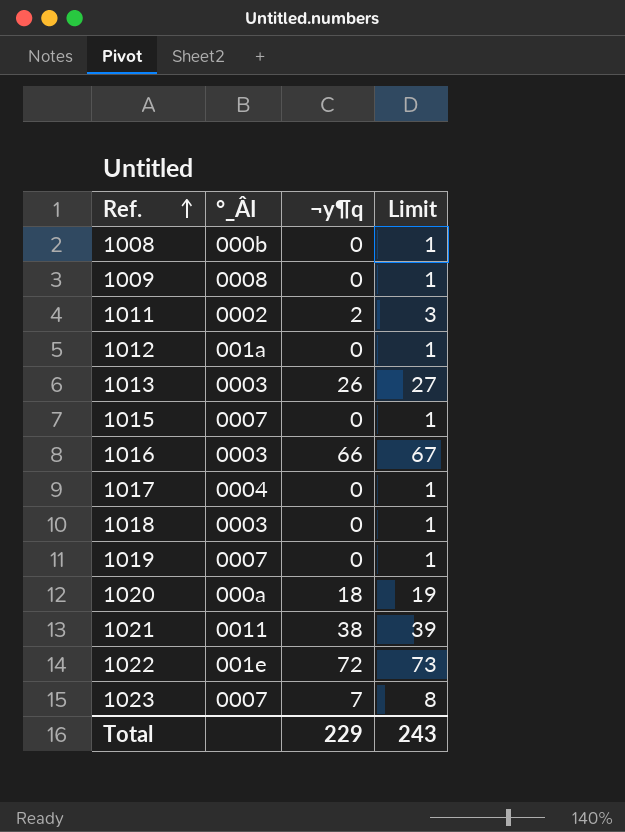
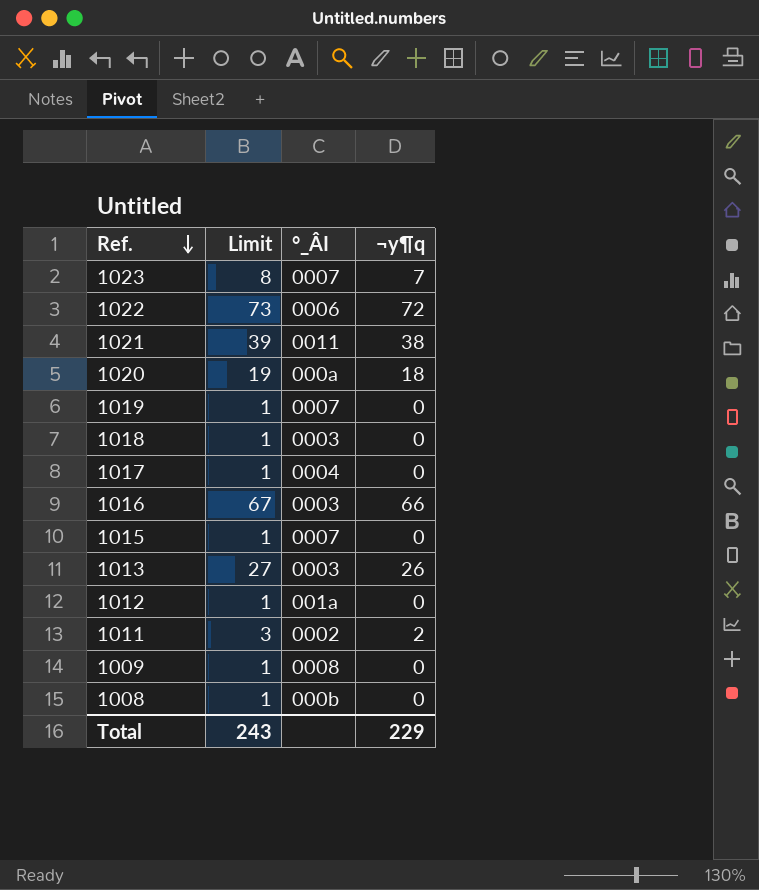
row order: Ref. ascending -> Ref. descending
column Limit | position: 4 -> 2
1022 | °_ÂI: 001e -> 0006

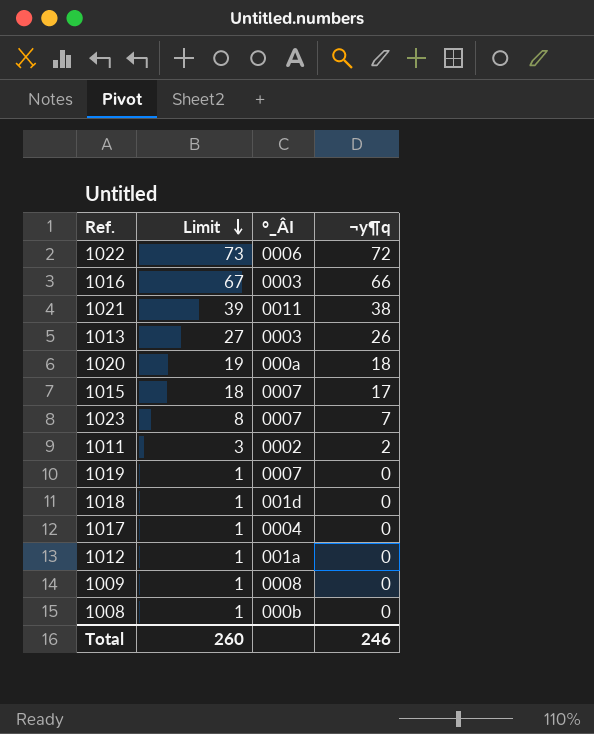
row order: Ref. descending -> Limit descending
1015 | Limit: 1 -> 18
1015 | ¬y¶q: 0 -> 17
1018 | °_ÂI: 0003 -> 001d
Total | Limit: 243 -> 260
Total | ¬y¶q: 229 -> 246

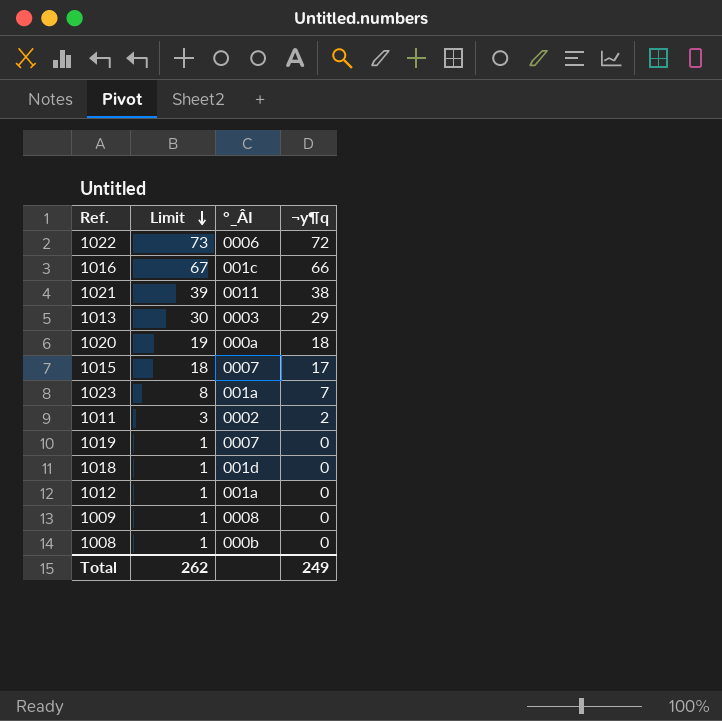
row 1017: 1 | 0004 | 0 -> none
1016 | °_ÂI: 0003 -> 001c
1013 | Limit: 27 -> 30
1013 | ¬y¶q: 26 -> 29
1023 | °_ÂI: 0007 -> 001a
Total | Limit: 260 -> 262
Total | ¬y¶q: 246 -> 249

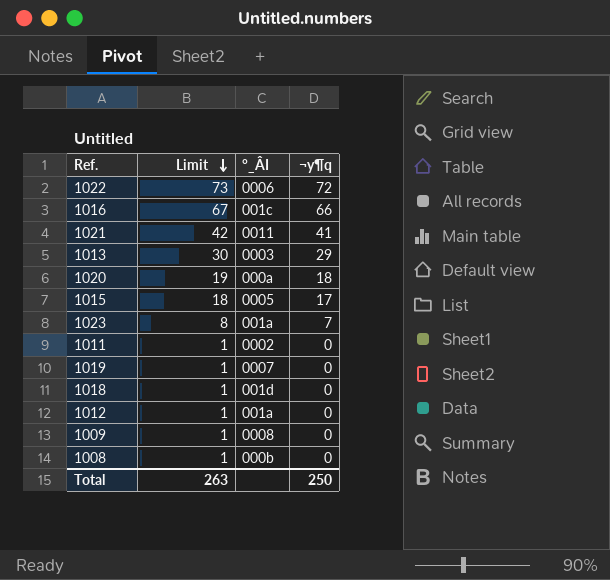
1021 | Limit: 39 -> 42
1021 | ¬y¶q: 38 -> 41
1015 | °_ÂI: 0007 -> 0005
1011 | Limit: 3 -> 1
1011 | ¬y¶q: 2 -> 0
Total | Limit: 262 -> 263
Total | ¬y¶q: 249 -> 250

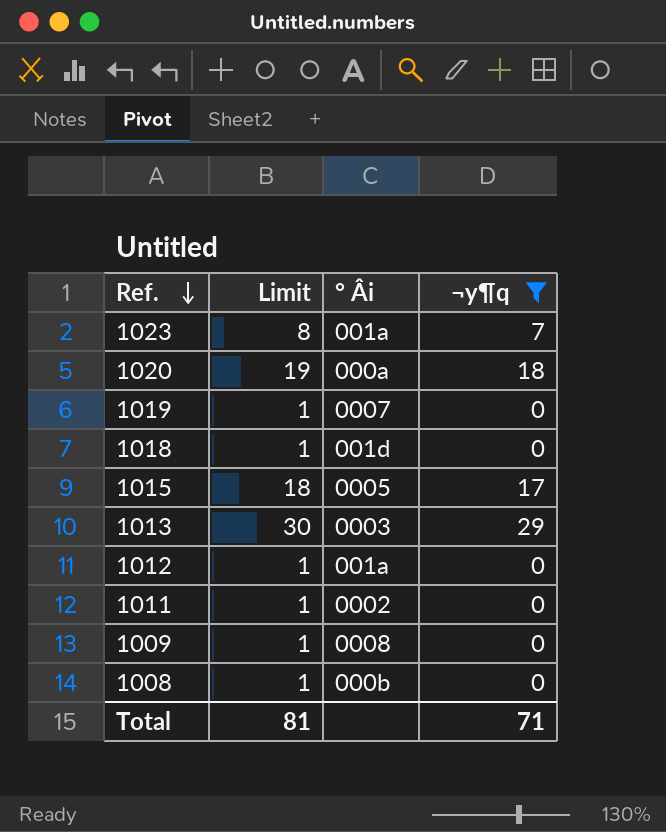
filter: none -> ¬y¶q <= 29
row order: Limit descending -> Ref. descending
column name: °_ÂI -> ° Âi
Total | Limit: 263 -> 81
Total | ¬y¶q: 250 -> 71

